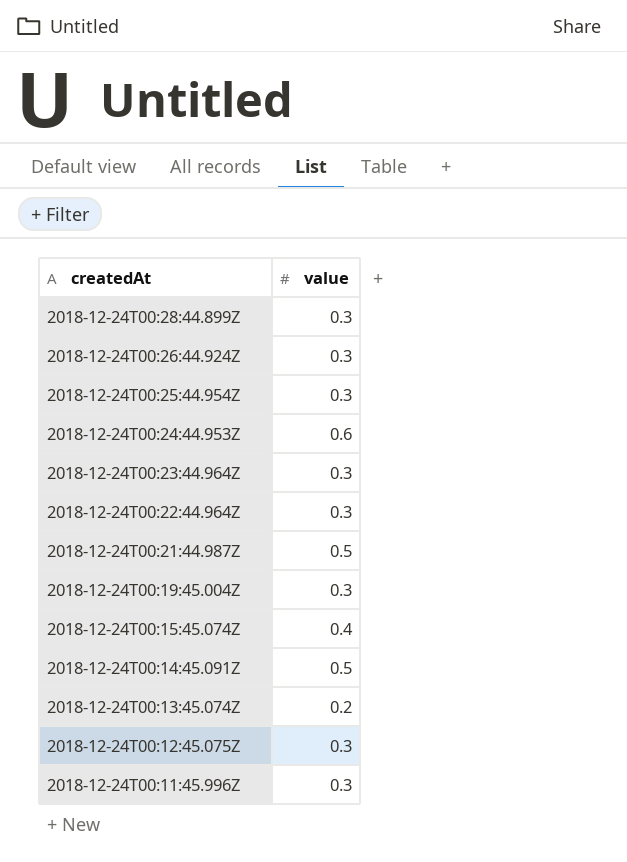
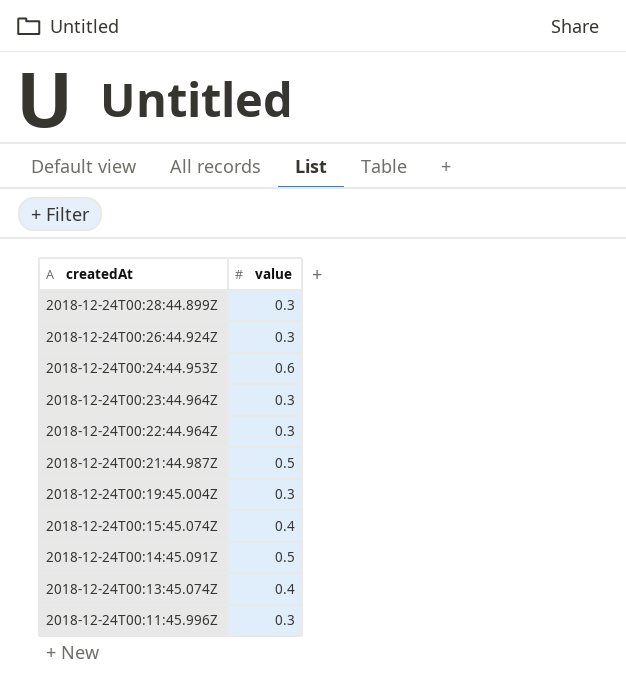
row 2018-12-24T00:25:44.954Z: 0.3 -> none
row 2018-12-24T00:12:45.075Z: 0.3 -> none
2018-12-24T00:13:45.074Z | value: 0.2 -> 0.4

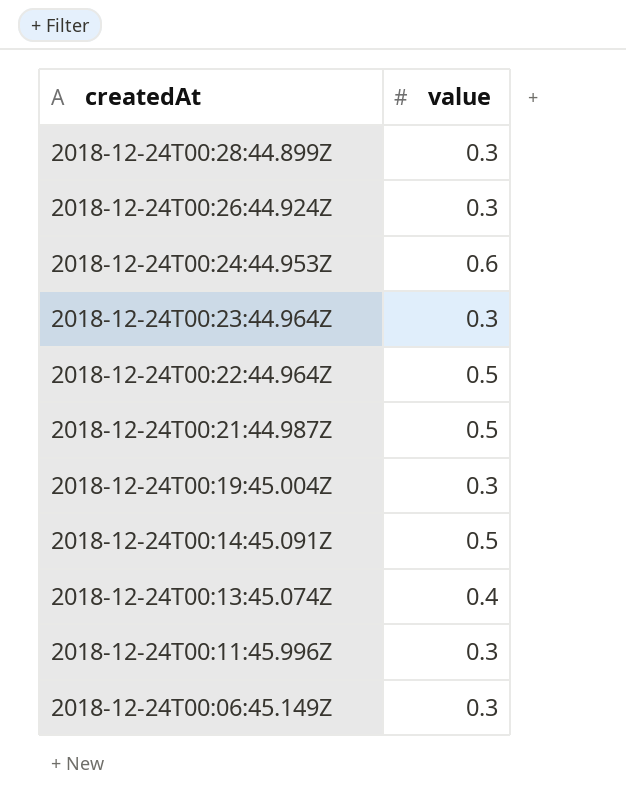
row 2018-12-24T00:15:45.074Z: 0.4 -> none
2018-12-24T00:22:44.964Z | value: 0.3 -> 0.5
row 2018-12-24T00:06:45.149Z: none -> 0.3

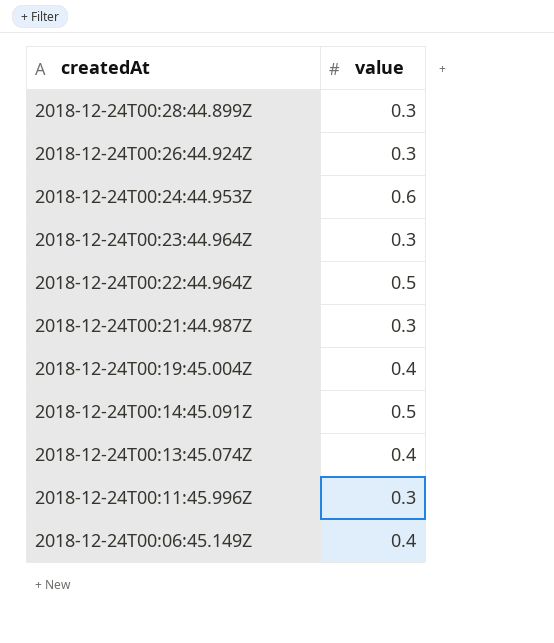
2018-12-24T00:21:44.987Z | value: 0.5 -> 0.3
2018-12-24T00:19:45.004Z | value: 0.3 -> 0.4
2018-12-24T00:06:45.149Z | value: 0.3 -> 0.4

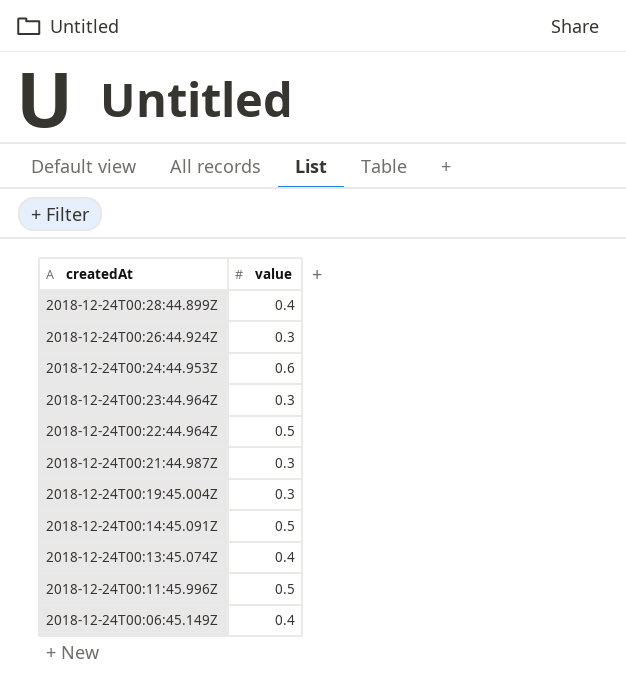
2018-12-24T00:28:44.899Z | value: 0.3 -> 0.4
2018-12-24T00:19:45.004Z | value: 0.4 -> 0.3
2018-12-24T00:11:45.996Z | value: 0.3 -> 0.5

